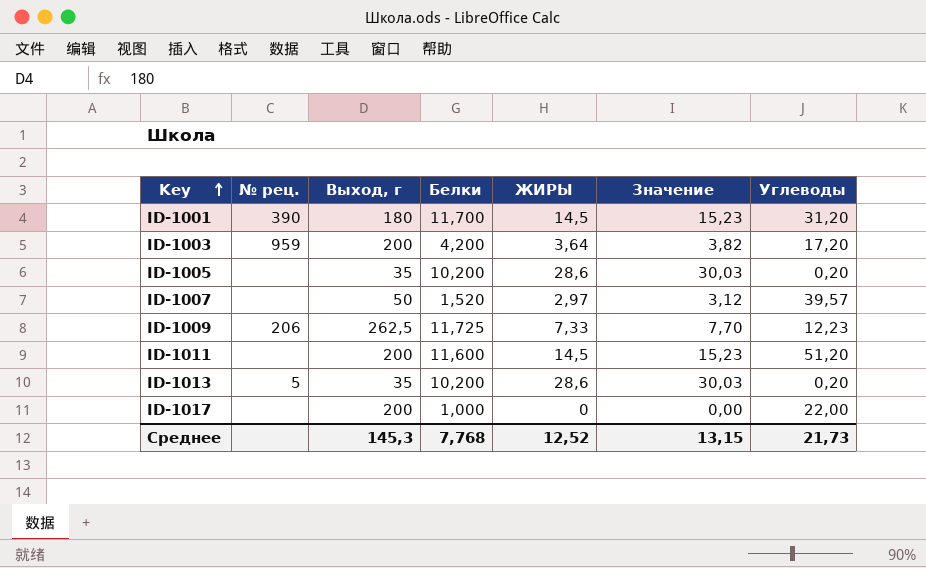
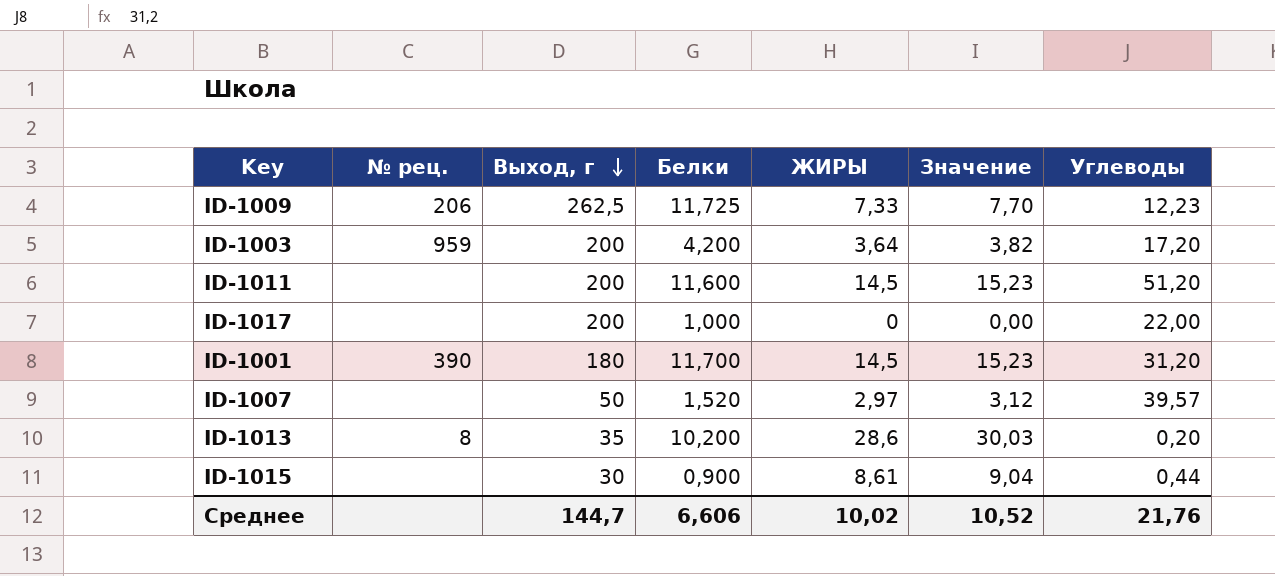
row order: Key ascending -> Выход, г descending
row ID-1005: none | 35 | 10,200 | 28,6 | 30,03 | 0,20 -> none
ID-1013 | № рец.: 5 -> 8
row ID-1015: none -> none | 30 | 0,900 | 8,61 | 9,04 | 0,44
Среднее | Выход, г: 145,3 -> 144,7
Среднее | Белки: 7,768 -> 6,606
Среднее | ЖИРЫ: 12,52 -> 10,02
Среднее | Значение: 13,15 -> 10,52
Среднее | Углеводы: 21,73 -> 21,76

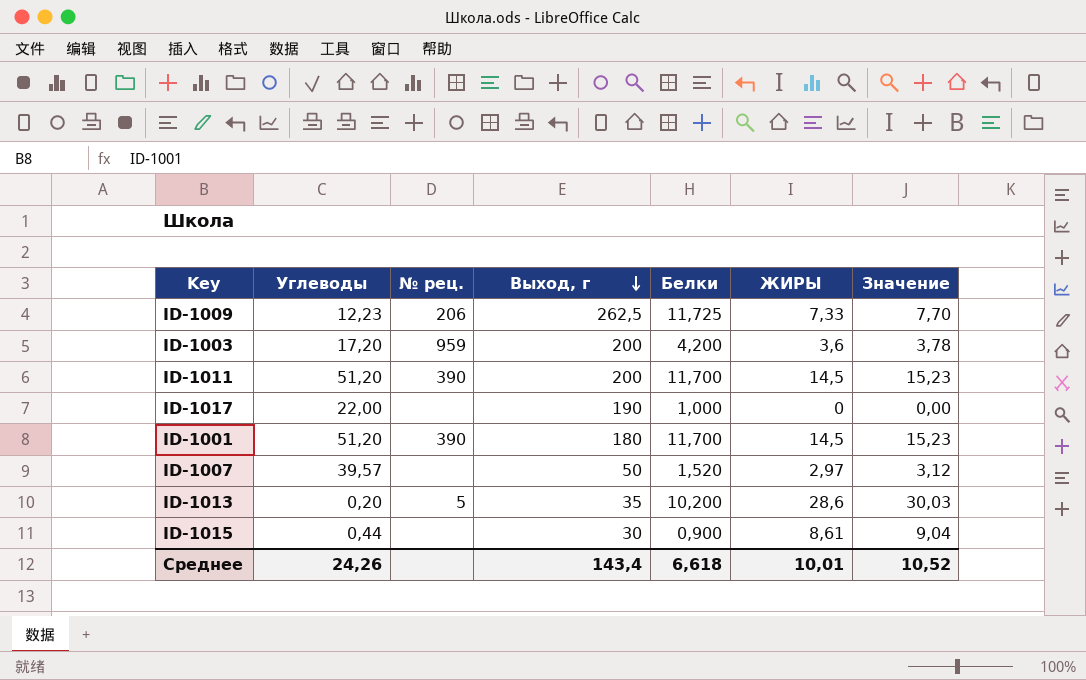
column Углеводы | position: 7 -> 2
ID-1003 | ЖИРЫ: 3,64 -> 3,6
ID-1003 | Значение: 3,82 -> 3,78
ID-1011 | № рец.: none -> 390
ID-1011 | Белки: 11,600 -> 11,700
ID-1017 | Выход, г: 200 -> 190
ID-1001 | Углеводы: 31,20 -> 51,20
ID-1013 | № рец.: 8 -> 5
Среднее | Углеводы: 21,76 -> 24,26
Среднее | Выход, г: 144,7 -> 143,4
Среднее | Белки: 6,606 -> 6,618
Среднее | ЖИРЫ: 10,02 -> 10,01

